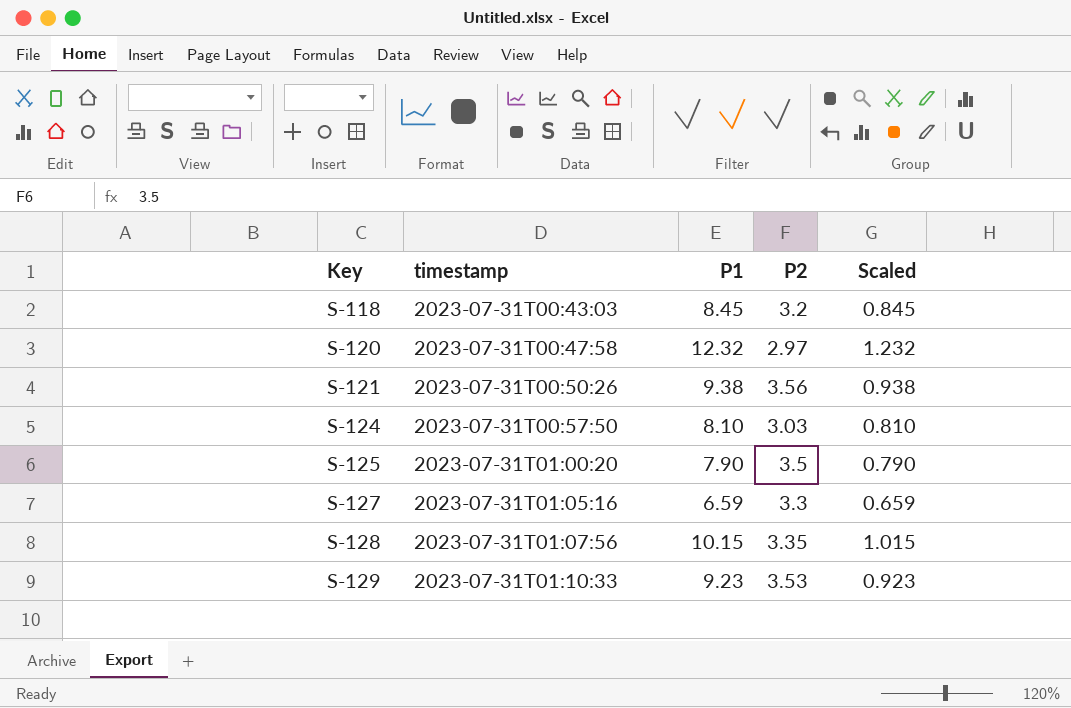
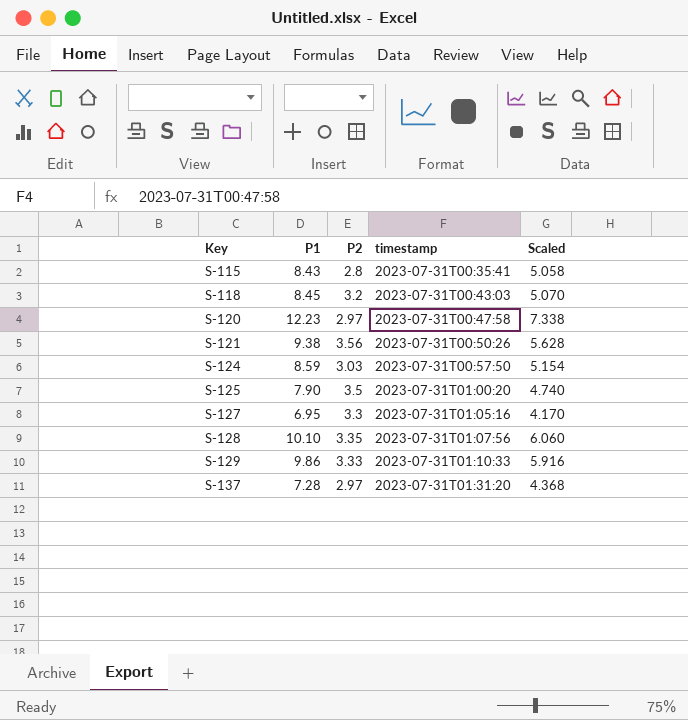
column timestamp | position: 2 -> 4
column Scaled | formula: [P1] * 0.1 -> [P1] * 0.6
row S-115: none -> 8.43 | 2.8 | 2023-07-31T00:35:41 | 5.058
S-120 | P1: 12.32 -> 12.23
S-124 | P1: 8.10 -> 8.59
S-127 | P1: 6.59 -> 6.95
S-128 | P1: 10.15 -> 10.10
S-129 | P1: 9.23 -> 9.86
S-129 | P2: 3.53 -> 3.33
row S-137: none -> 7.28 | 2.97 | 2023-07-31T01:31:20 | 4.368

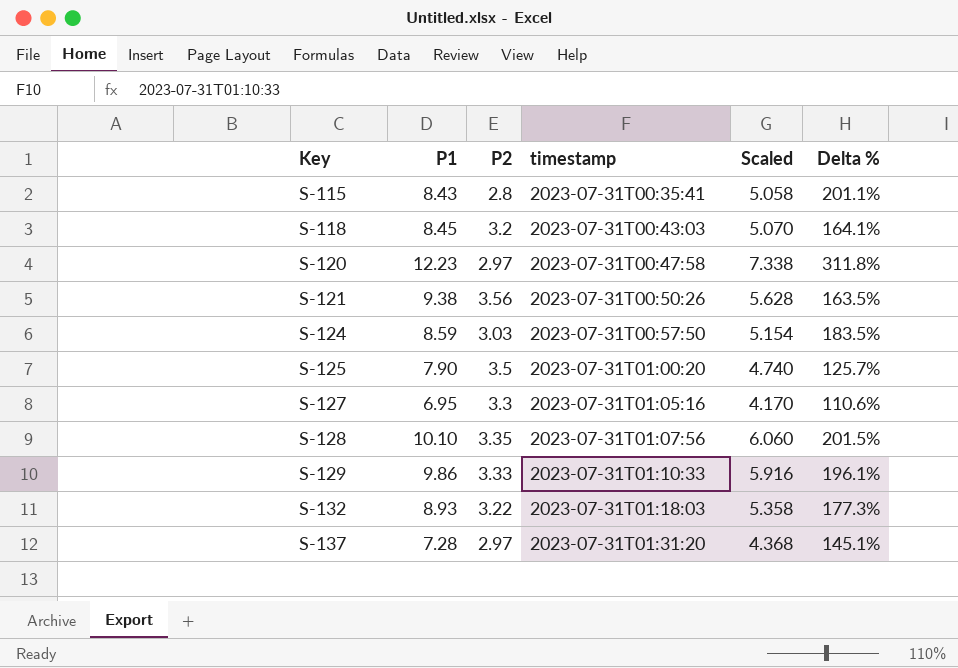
column Delta % | formula: none -> ([P1] - [P2]) / [P2]
row S-132: none -> 8.93 | 3.22 | 2023-07-31T01:18:03 | 5.358 | 177.3%

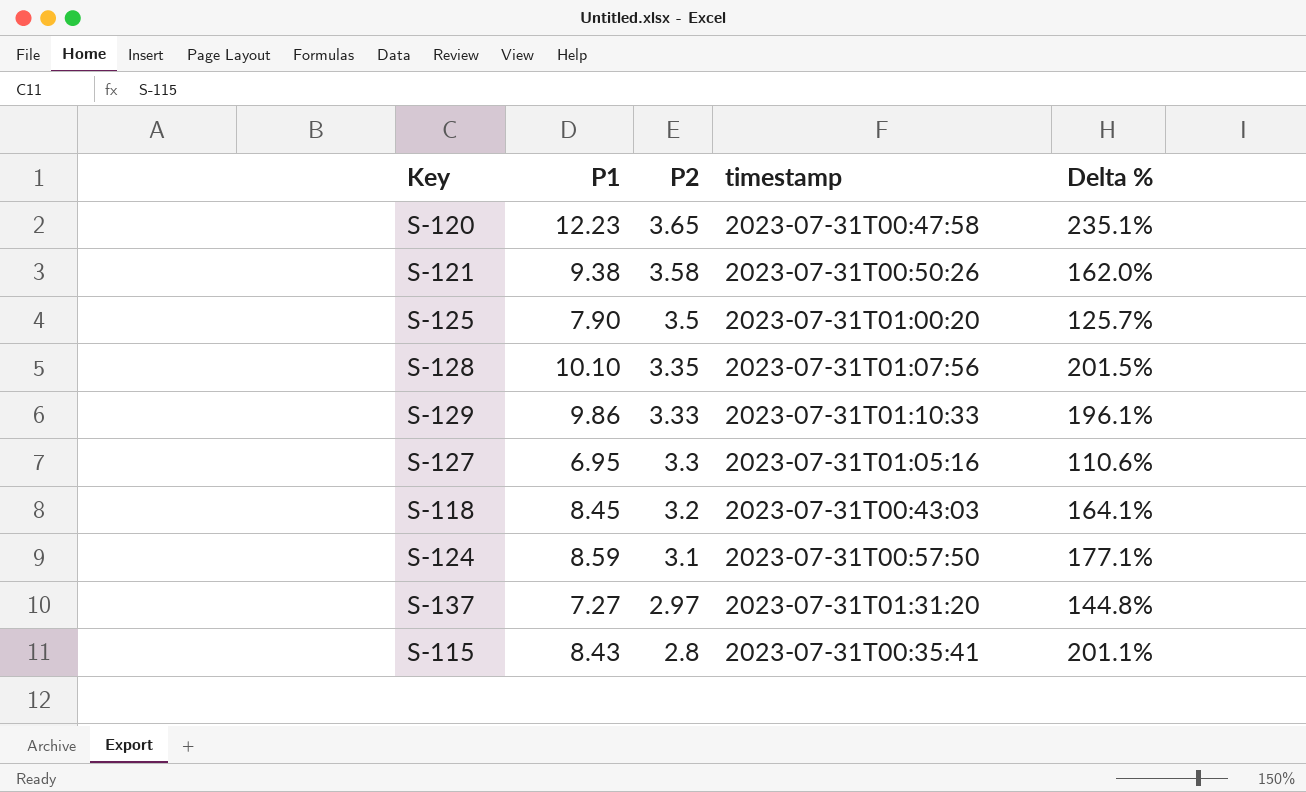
row order: Key ascending -> P2 descending
column Scaled | formula: [P1] * 0.6 -> none
row S-132: 8.93 | 3.22 | 2023-07-31T01:18:03 | 5.358 | 177.3% -> none
S-120 | P2: 2.97 -> 3.65
S-120 | Delta %: 311.8% -> 235.1%
S-121 | P2: 3.56 -> 3.58
S-121 | Delta %: 163.5% -> 162.0%
S-124 | P2: 3.03 -> 3.1
S-124 | Delta %: 183.5% -> 177.1%
S-137 | P1: 7.28 -> 7.27
S-137 | Delta %: 145.1% -> 144.8%

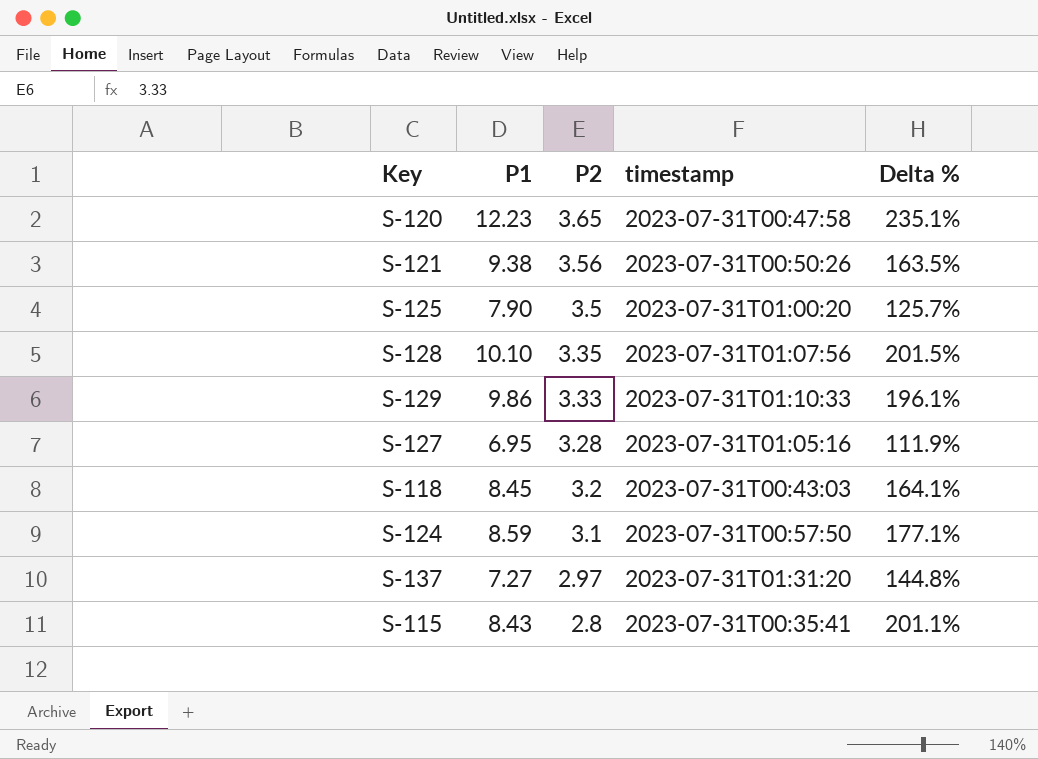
S-121 | P2: 3.58 -> 3.56
S-121 | Delta %: 162.0% -> 163.5%
S-127 | P2: 3.3 -> 3.28
S-127 | Delta %: 110.6% -> 111.9%

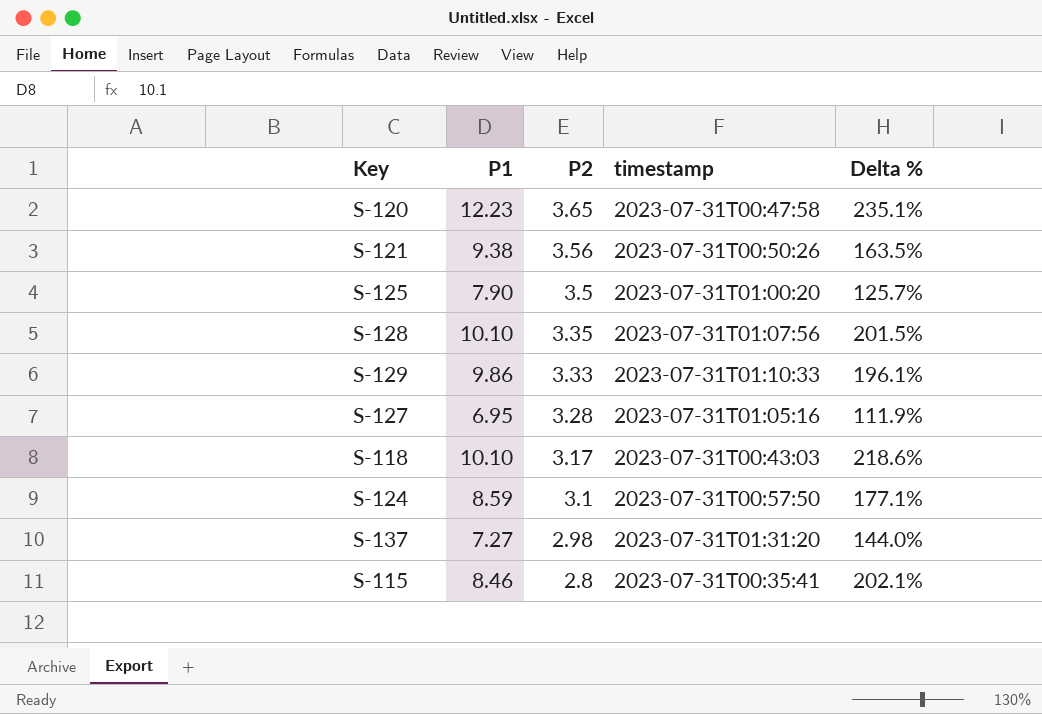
S-118 | P1: 8.45 -> 10.10
S-118 | P2: 3.2 -> 3.17
S-118 | Delta %: 164.1% -> 218.6%
S-137 | P2: 2.97 -> 2.98
S-137 | Delta %: 144.8% -> 144.0%
S-115 | P1: 8.43 -> 8.46
S-115 | Delta %: 201.1% -> 202.1%

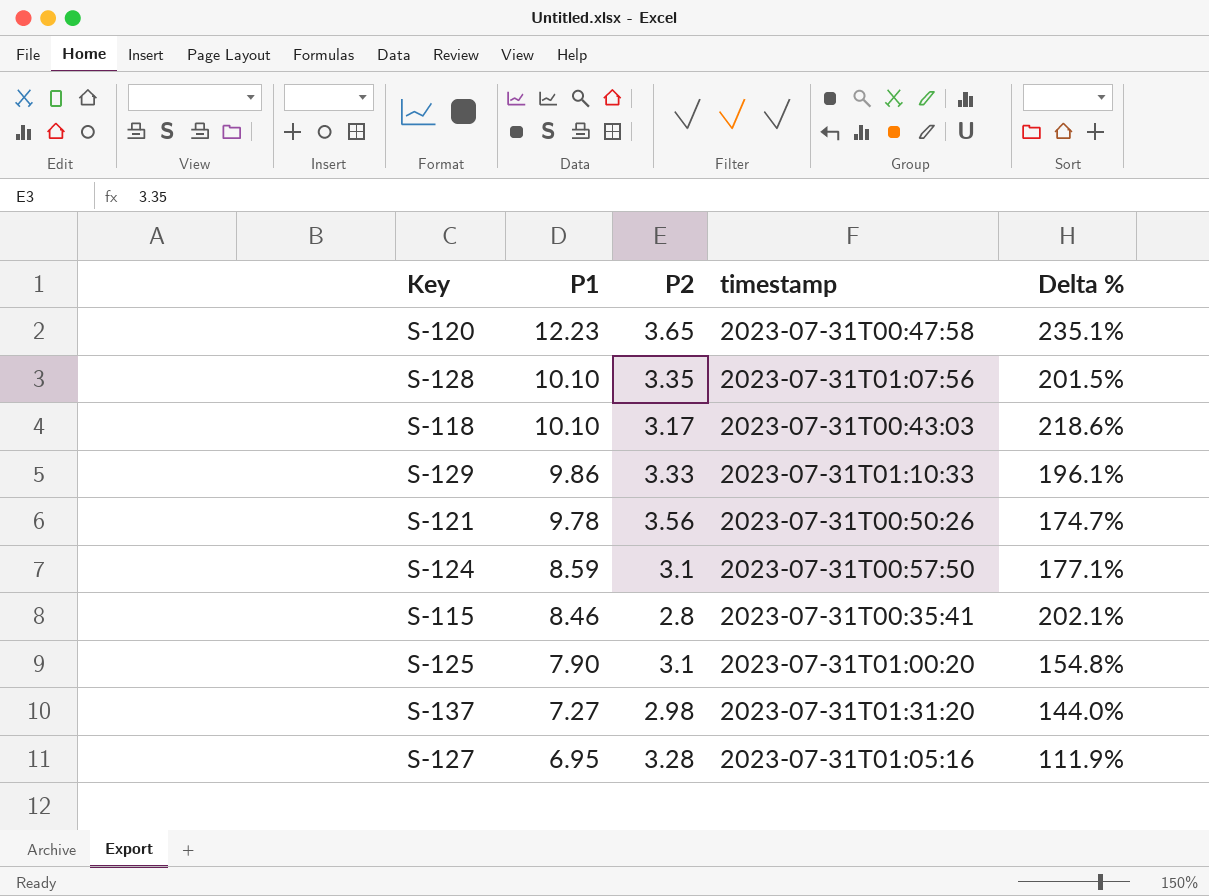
row order: P2 descending -> P1 descending
S-121 | P1: 9.38 -> 9.78
S-121 | Delta %: 163.5% -> 174.7%
S-125 | P2: 3.5 -> 3.1
S-125 | Delta %: 125.7% -> 154.8%

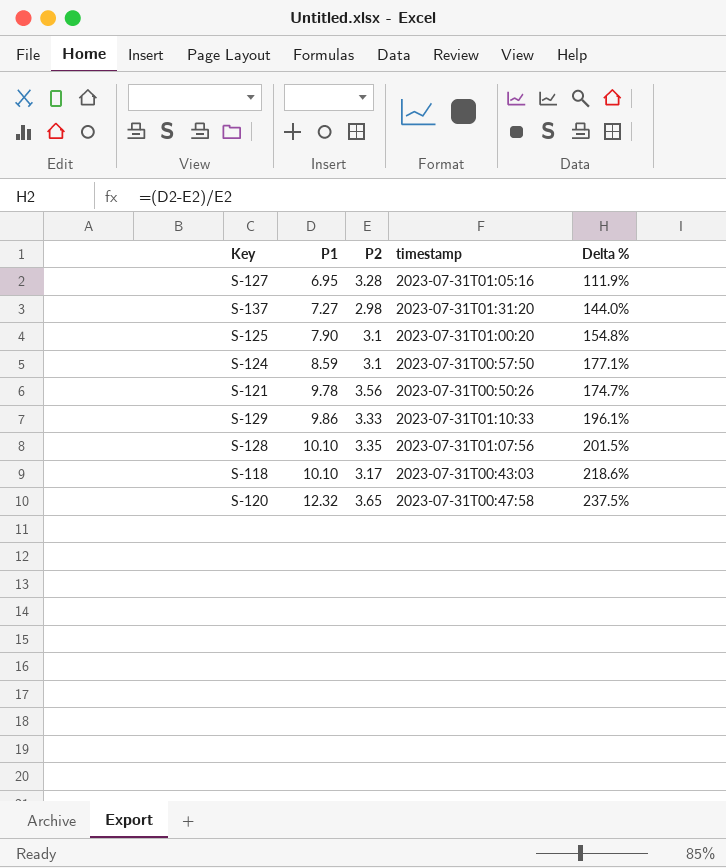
row order: P1 descending -> P1 ascending
row S-115: 8.46 | 2.8 | 2023-07-31T00:35:41 | 202.1% -> none
S-120 | P1: 12.23 -> 12.32
S-120 | Delta %: 235.1% -> 237.5%

